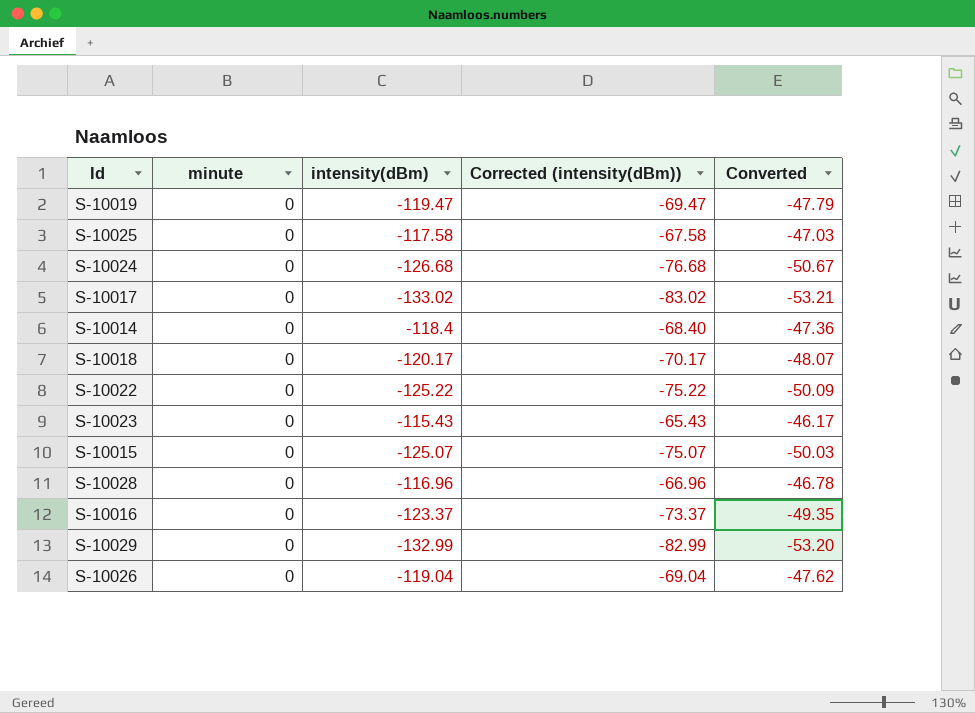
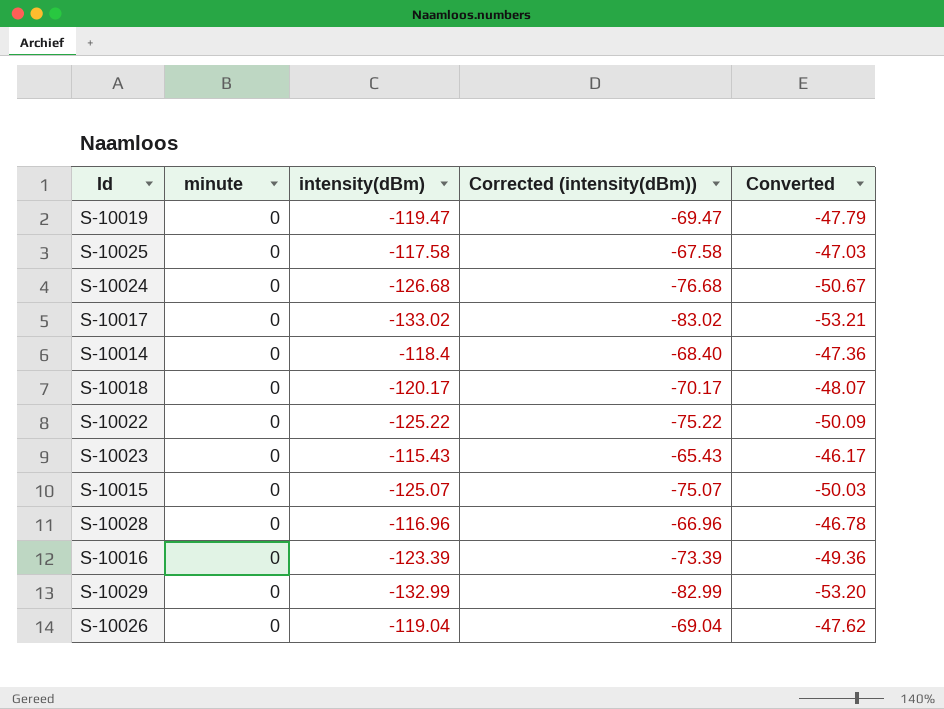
S-10016 | intensity(dBm): -123.37 -> -123.39
S-10016 | Corrected (intensity(dBm)): -73.37 -> -73.39
S-10016 | Converted: -49.35 -> -49.36

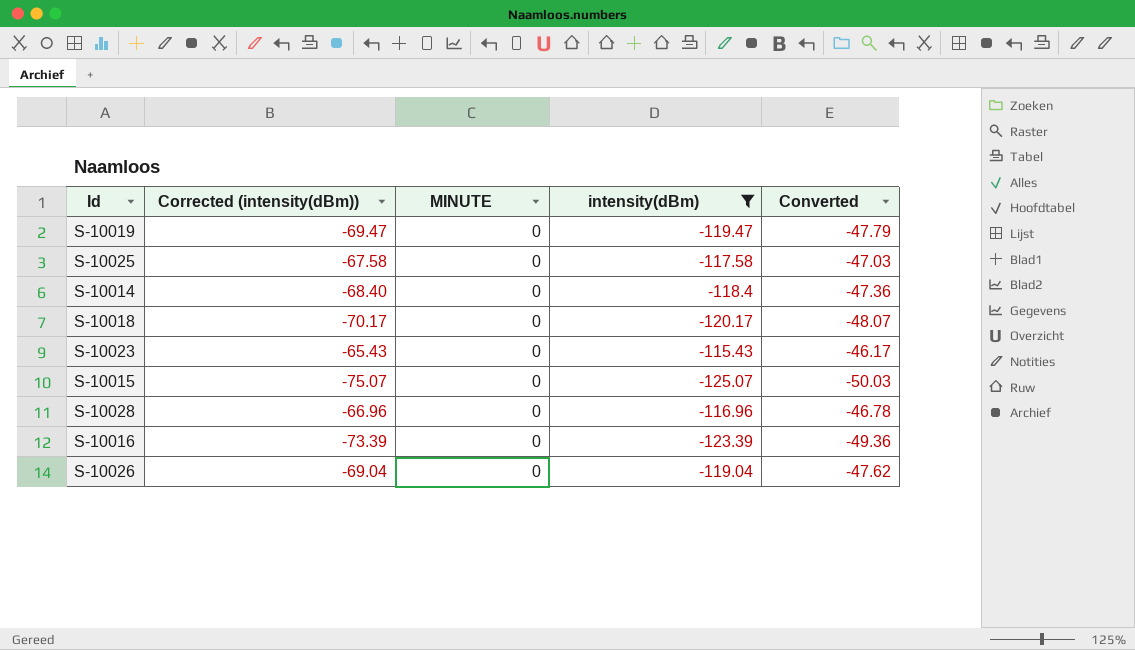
filter: none -> intensity(dBm) >= -125.07
column Corrected (intensity(dBm)) | position: 4 -> 2
column name: minute -> MINUTE

